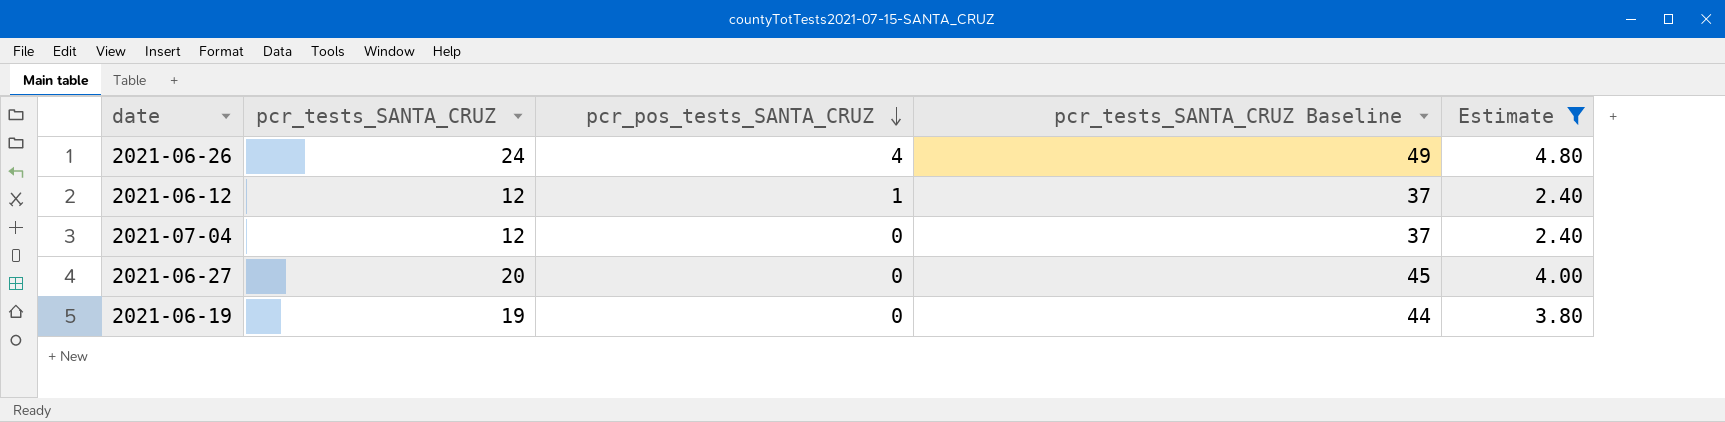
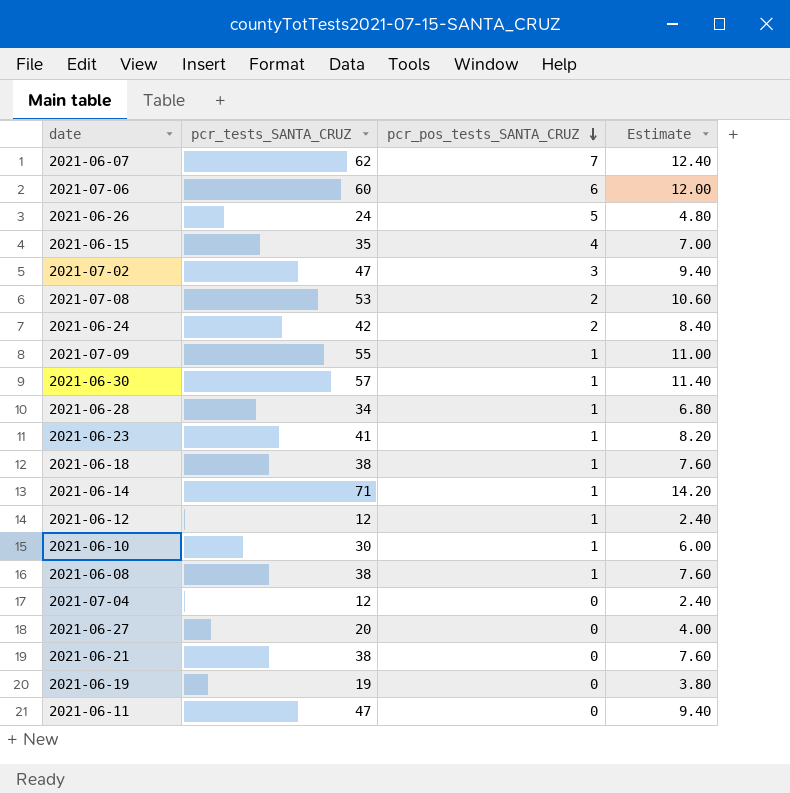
filter: Estimate <= 4.80 -> none
column pcr_tests_SANTA_CRUZ Baseline | formula: [pcr_tests_SANTA_CRUZ] + 25 -> none
2021-06-26 | pcr_pos_tests_SANTA_CRUZ: 4 -> 5

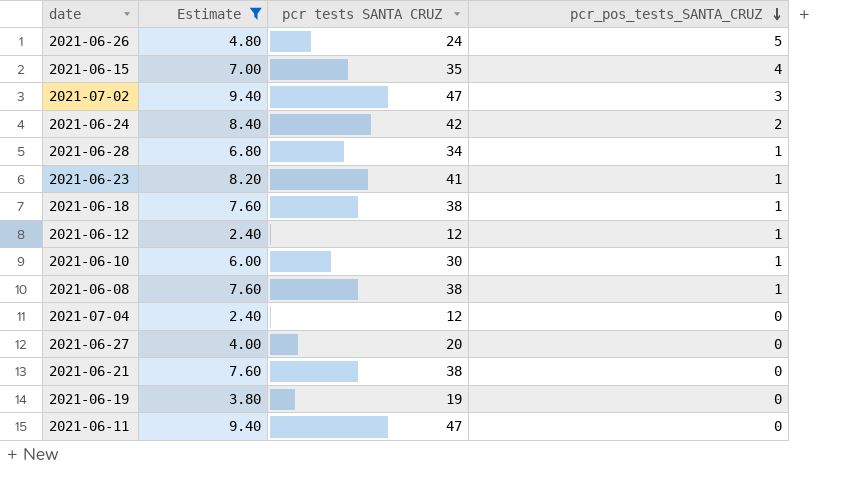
filter: none -> Estimate <= 9.40
column Estimate | position: 4 -> 2
column name: pcr_tests_SANTA_CRUZ -> pcr tests SANTA CRUZ

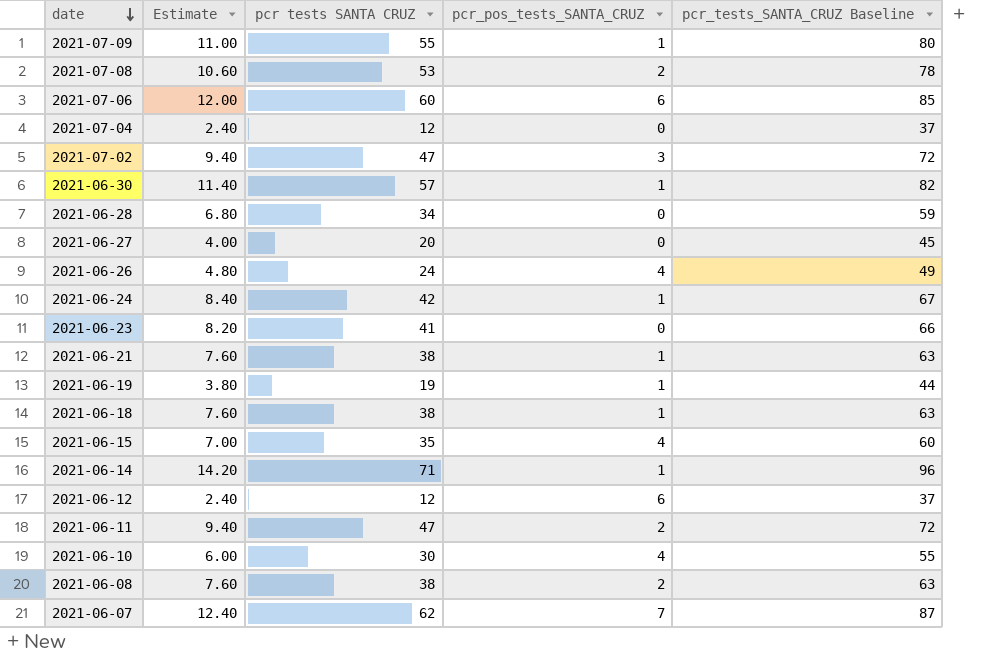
filter: Estimate <= 9.40 -> none
row order: pcr_pos_tests_SANTA_CRUZ descending -> date descending
column pcr_tests_SANTA_CRUZ Baseline | formula: none -> [pcr tests SANTA CRUZ] + 25
2021-06-28 | pcr_pos_tests_SANTA_CRUZ: 1 -> 0
2021-06-26 | pcr_pos_tests_SANTA_CRUZ: 5 -> 4
2021-06-24 | pcr_pos_tests_SANTA_CRUZ: 2 -> 1
2021-06-23 | pcr_pos_tests_SANTA_CRUZ: 1 -> 0
2021-06-21 | pcr_pos_tests_SANTA_CRUZ: 0 -> 1
2021-06-19 | pcr_pos_tests_SANTA_CRUZ: 0 -> 1
2021-06-12 | pcr_pos_tests_SANTA_CRUZ: 1 -> 6
2021-06-11 | pcr_pos_tests_SANTA_CRUZ: 0 -> 2
2021-06-10 | pcr_pos_tests_SANTA_CRUZ: 1 -> 4
2021-06-08 | pcr_pos_tests_SANTA_CRUZ: 1 -> 2

